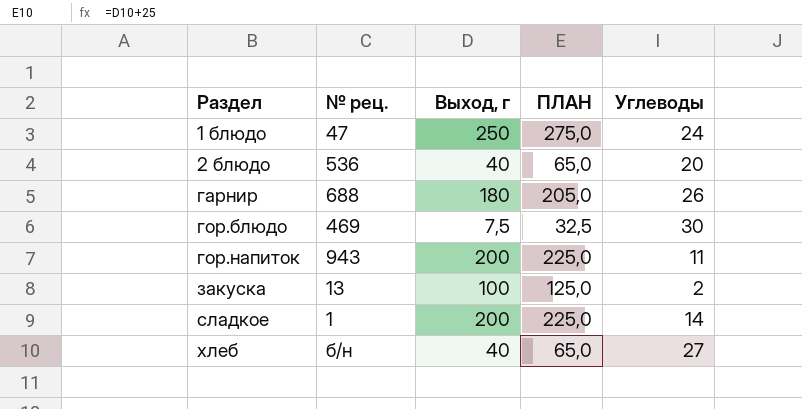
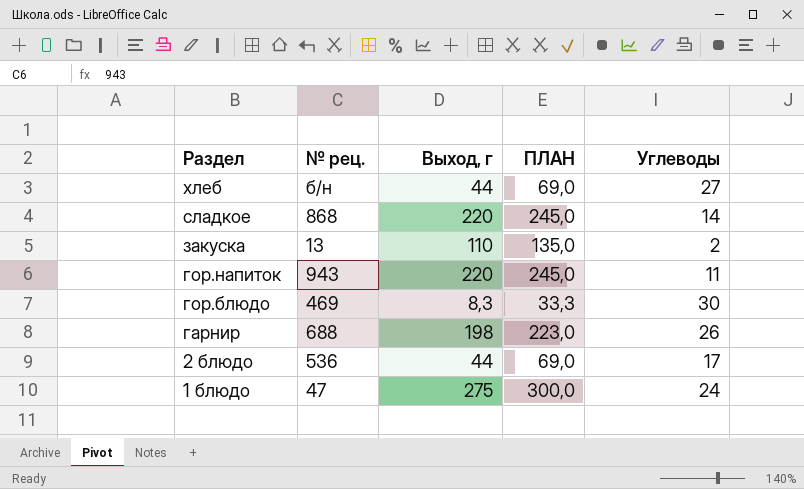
row order: Раздел ascending -> Раздел descending
хлеб | Выход, г: 40 -> 44
хлеб | ПЛАН: 65,0 -> 69,0
сладкое | № рец.: 1 -> 868
сладкое | Выход, г: 200 -> 220
сладкое | ПЛАН: 225,0 -> 245,0
закуска | Выход, г: 100 -> 110
закуска | ПЛАН: 125,0 -> 135,0
гор.напиток | Выход, г: 200 -> 220
гор.напиток | ПЛАН: 225,0 -> 245,0
гор.блюдо | Выход, г: 7,5 -> 8,3
гор.блюдо | ПЛАН: 32,5 -> 33,3
гарнир | Выход, г: 180 -> 198
гарнир | ПЛАН: 205,0 -> 223,0
2 блюдо | Выход, г: 40 -> 44
2 блюдо | ПЛАН: 65,0 -> 69,0
2 блюдо | Углеводы: 20 -> 17
1 блюдо | Выход, г: 250 -> 275
1 блюдо | ПЛАН: 275,0 -> 300,0

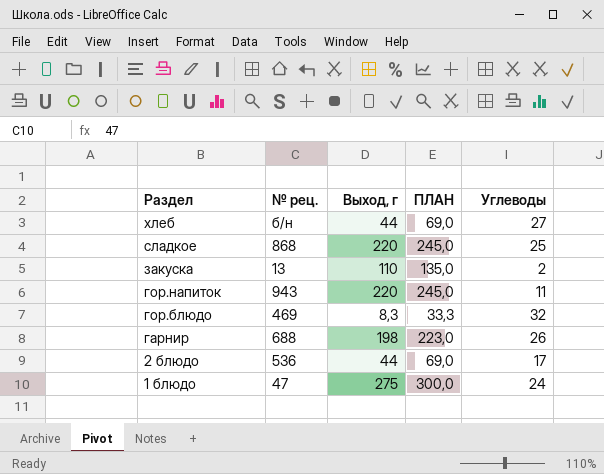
сладкое | Углеводы: 14 -> 25
гор.блюдо | Углеводы: 30 -> 32

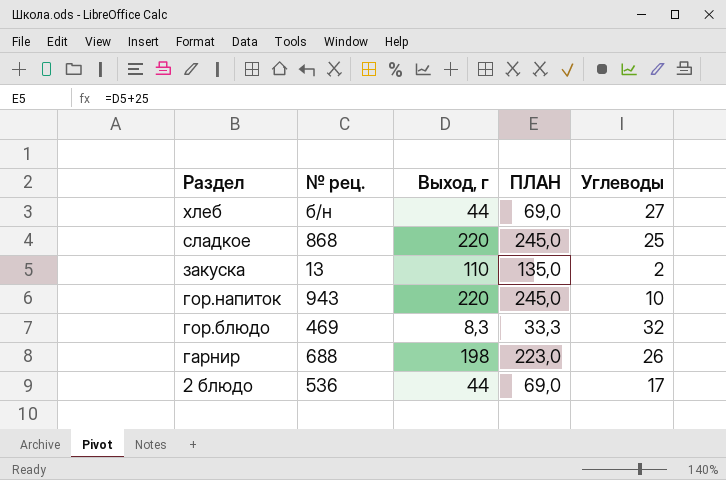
row 1 блюдо: 47 | 275 | 300,0 | 24 -> none
гор.напиток | Углеводы: 11 -> 10

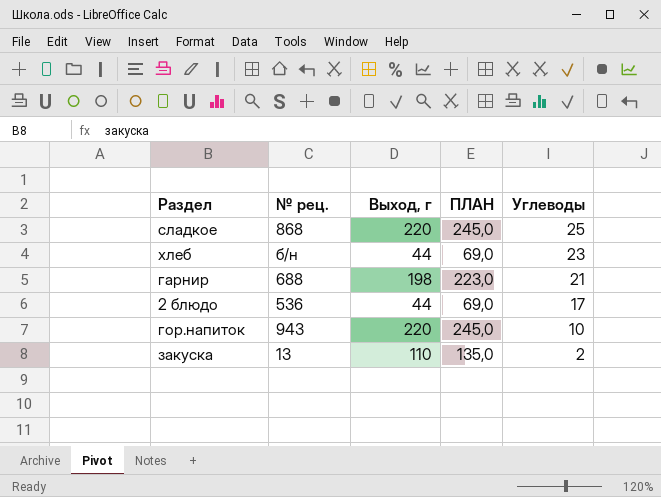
row order: Раздел descending -> Углеводы descending
row гор.блюдо: 469 | 8,3 | 33,3 | 32 -> none
хлеб | Углеводы: 27 -> 23
гарнир | Углеводы: 26 -> 21

